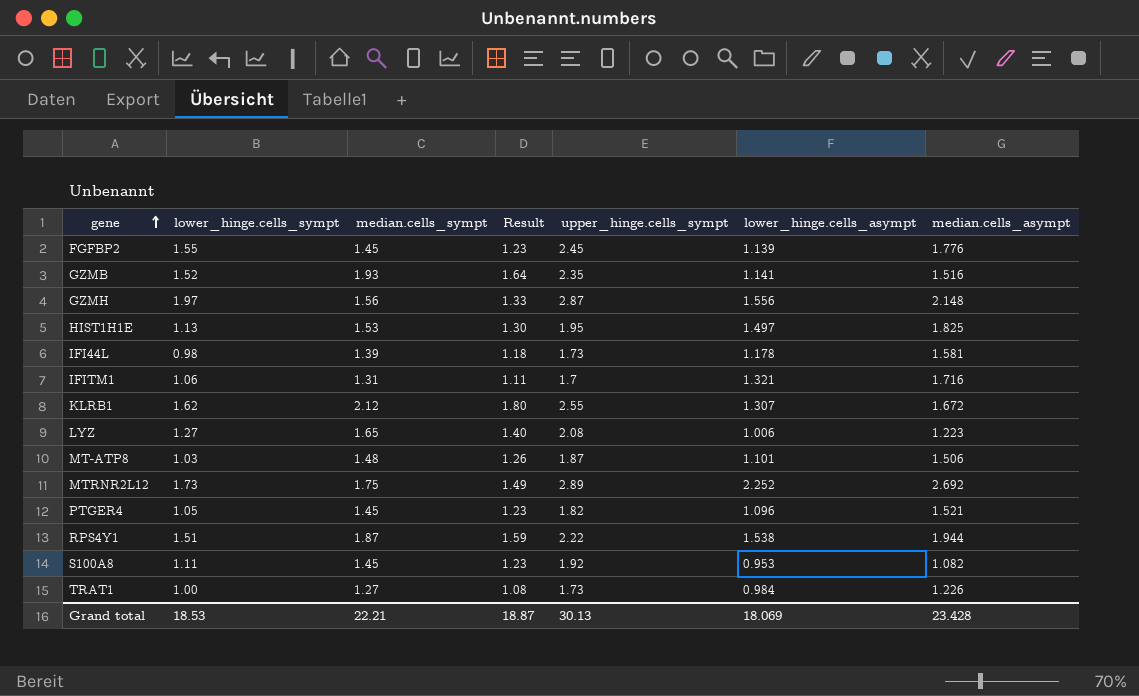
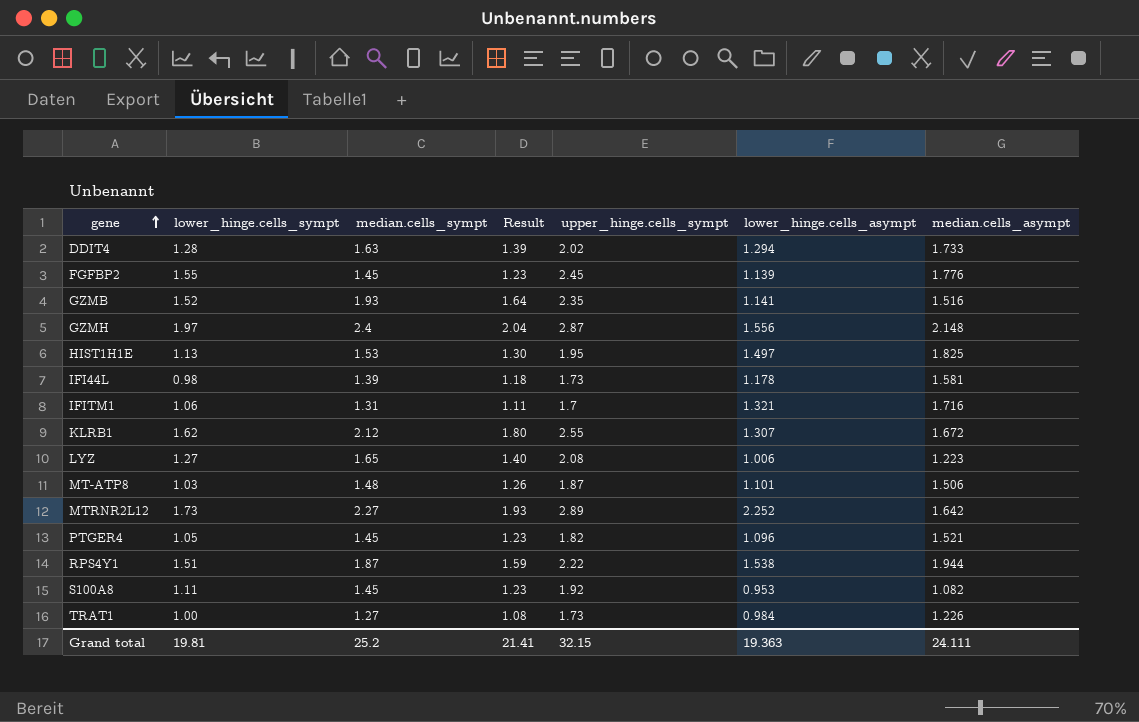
row DDIT4: none -> 1.28 | 1.63 | 1.39 | 2.02 | 1.294 | 1.733
GZMH | median.cells_sympt: 1.56 -> 2.4
GZMH | Result: 1.33 -> 2.04
MTRNR2L12 | median.cells_sympt: 1.75 -> 2.27
MTRNR2L12 | Result: 1.49 -> 1.93
MTRNR2L12 | median.cells_asympt: 2.692 -> 1.642
Grand total | lower_hinge.cells_sympt: 18.53 -> 19.81
Grand total | median.cells_sympt: 22.21 -> 25.2
Grand total | Result: 18.87 -> 21.41
Grand total | upper_hinge.cells_sympt: 30.13 -> 32.15
Grand total | lower_hinge.cells_asympt: 18.069 -> 19.363
Grand total | median.cells_asympt: 23.428 -> 24.111

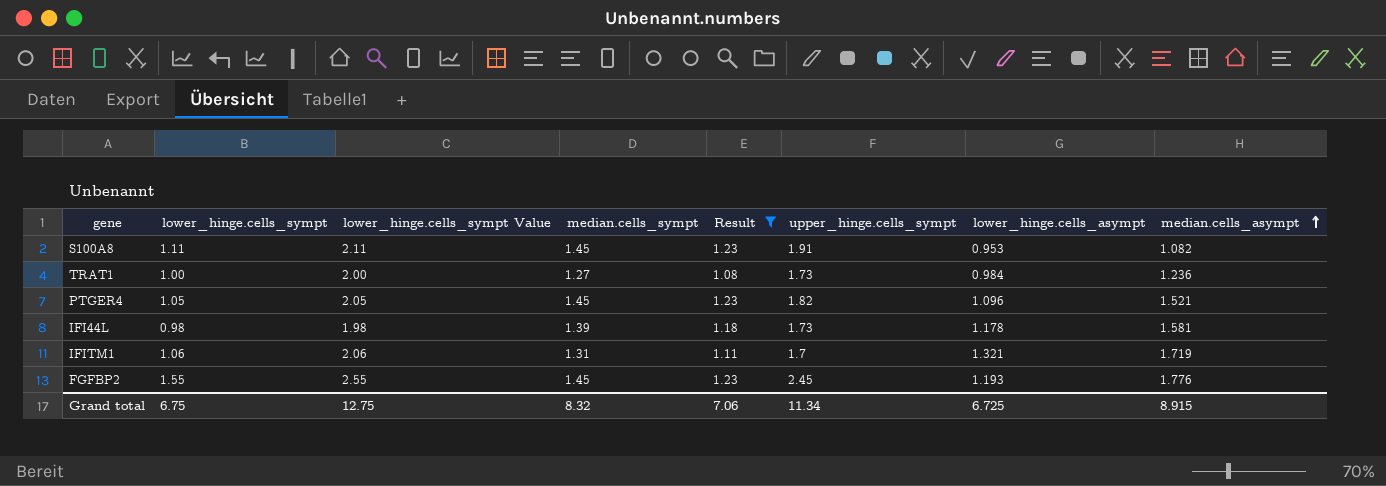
filter: none -> Result <= 1.23
row order: gene ascending -> median.cells_asympt ascending
column lower_hinge.cells_sympt Value | formula: none -> [lower_hinge.cells_sympt] + 1
S100A8 | upper_hinge.cells_sympt: 1.92 -> 1.91
TRAT1 | median.cells_asympt: 1.226 -> 1.236
IFITM1 | median.cells_asympt: 1.716 -> 1.719
FGFBP2 | lower_hinge.cells_asympt: 1.139 -> 1.193
Grand total | lower_hinge.cells_sympt: 19.81 -> 6.75
Grand total | median.cells_sympt: 25.2 -> 8.32
Grand total | Result: 21.41 -> 7.06
Grand total | upper_hinge.cells_sympt: 32.15 -> 11.34
Grand total | lower_hinge.cells_asympt: 19.363 -> 6.725
Grand total | median.cells_asympt: 24.111 -> 8.915

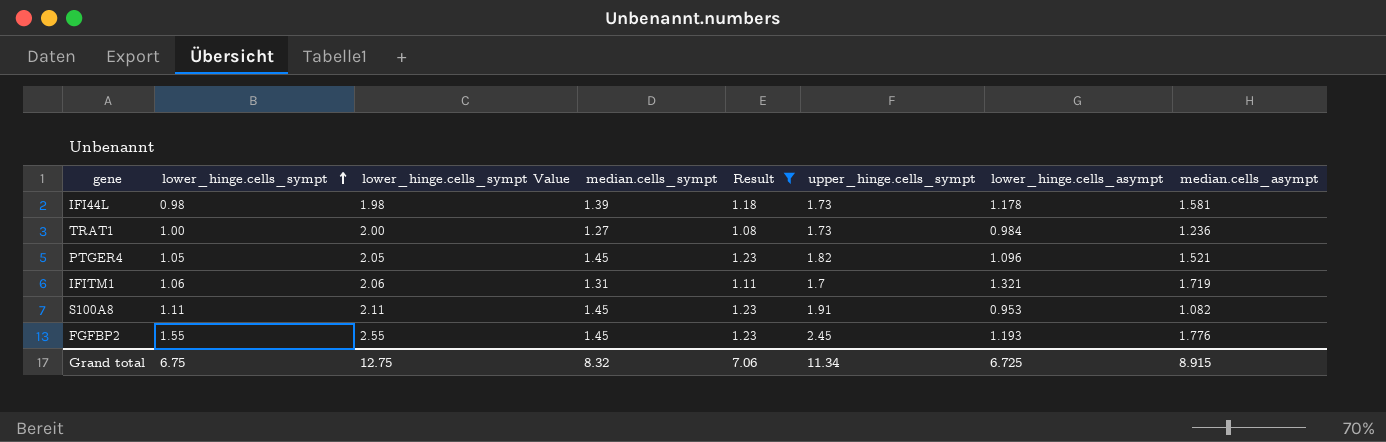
row order: median.cells_asympt ascending -> lower_hinge.cells_sympt ascending

